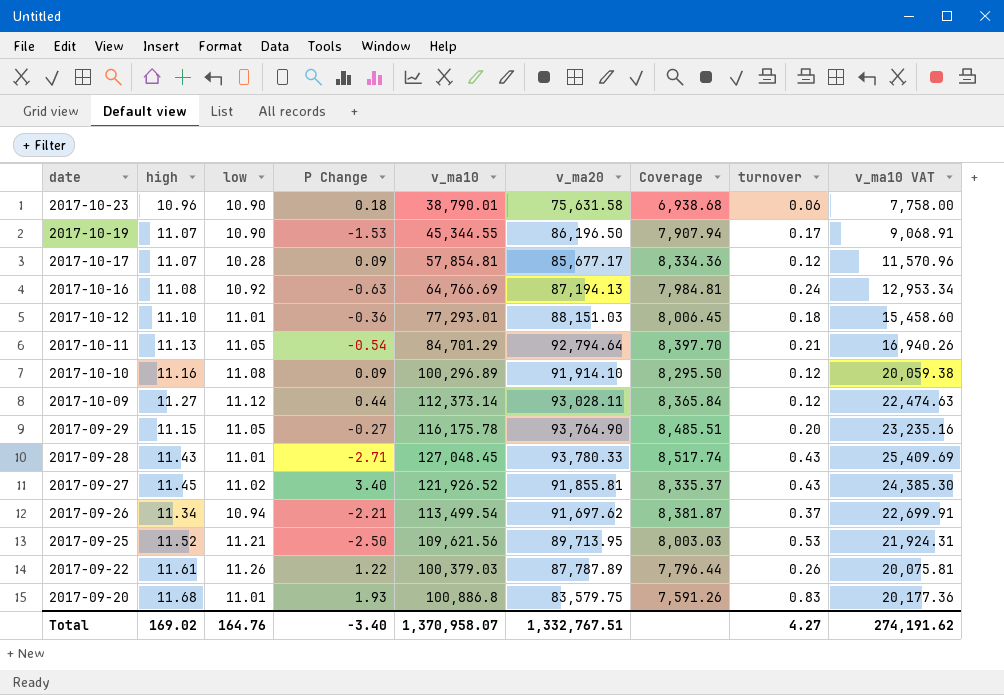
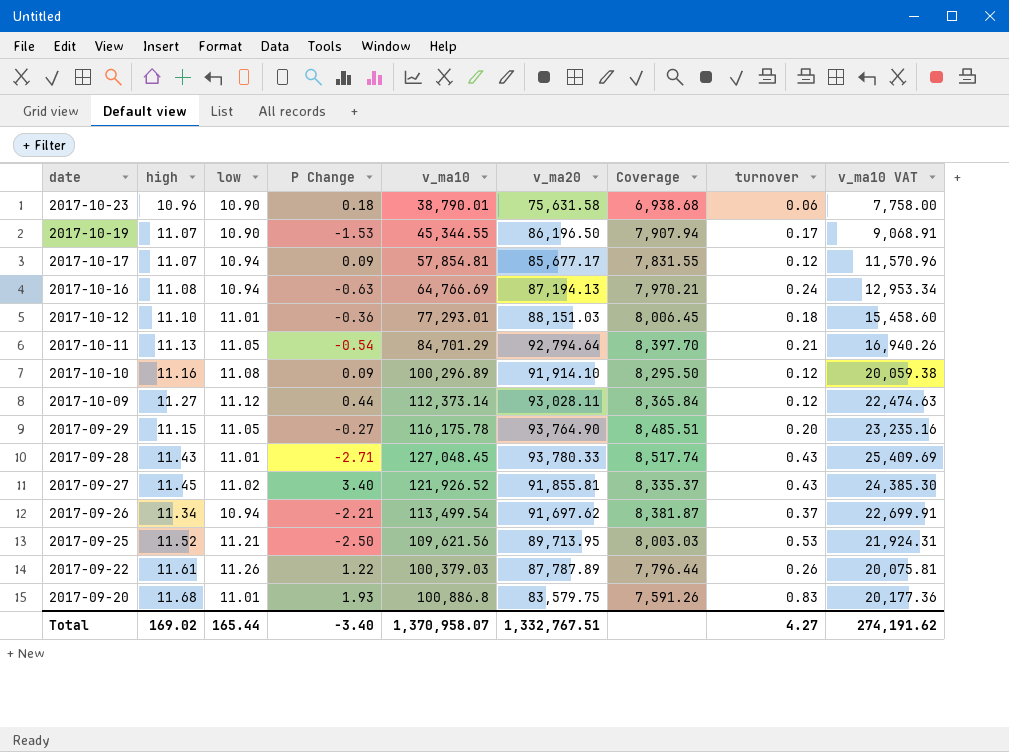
2017-10-17 | low: 10.28 -> 10.94
2017-10-17 | Coverage: 8,334.36 -> 7,831.55
2017-10-16 | low: 10.92 -> 10.94
2017-10-16 | Coverage: 7,984.81 -> 7,970.21
Total | low: 164.76 -> 165.44

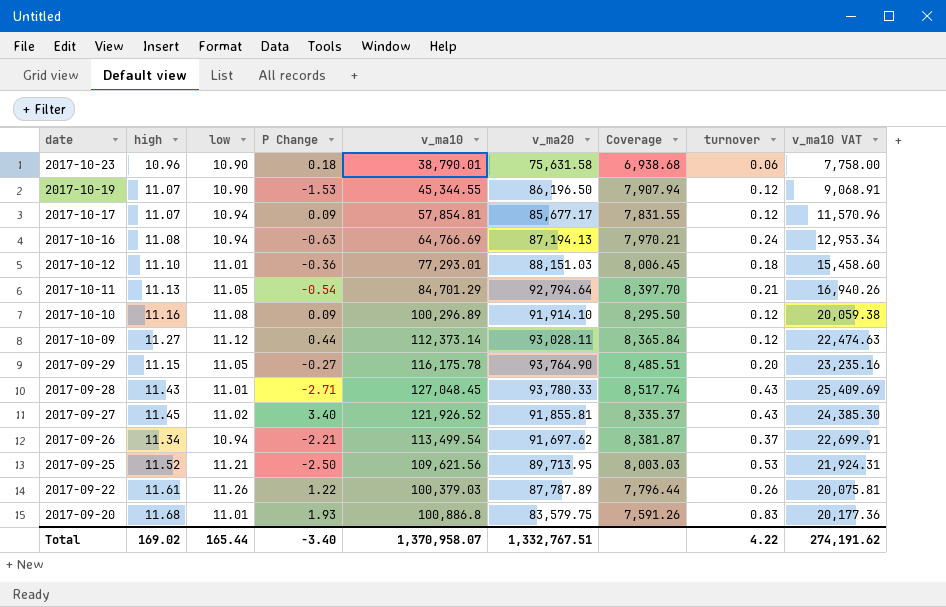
2017-10-19 | turnover: 0.17 -> 0.12
Total | turnover: 4.27 -> 4.22

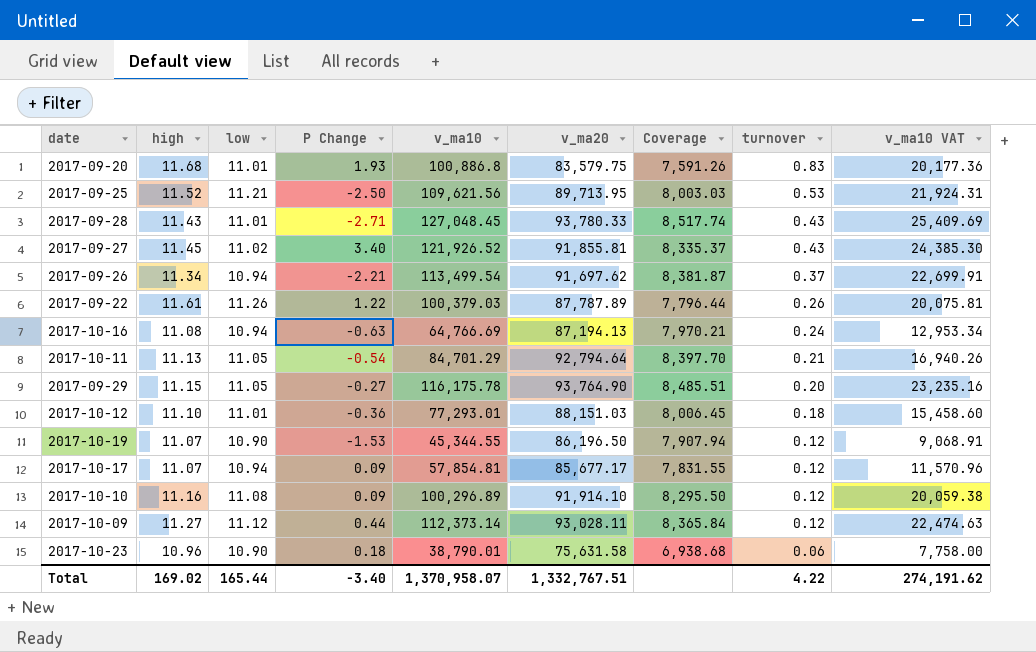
row order: date descending -> turnover descending

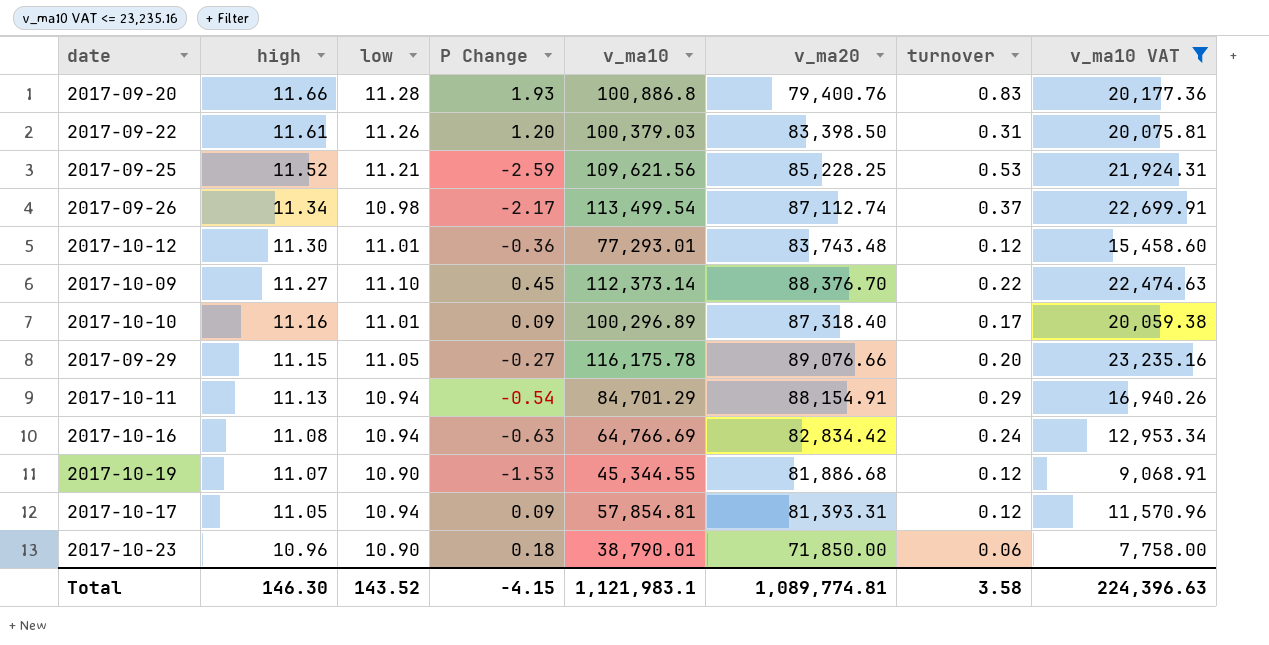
filter: none -> v_ma10 VAT <= 23,235.16
row order: turnover descending -> high descending
column Coverage | formula: [v_ma20] / [low] -> none
2017-09-20 | high: 11.68 -> 11.66
2017-09-20 | low: 11.01 -> 11.28
2017-09-20 | v_ma20: 83,579.75 -> 79,400.76
2017-09-22 | P Change: 1.22 -> 1.20
2017-09-22 | v_ma20: 87,787.89 -> 83,398.50
2017-09-22 | turnover: 0.26 -> 0.31
2017-09-25 | P Change: -2.50 -> -2.59
2017-09-25 | v_ma20: 89,713.95 -> 85,228.25
2017-09-26 | low: 10.94 -> 10.98
2017-09-26 | P Change: -2.21 -> -2.17
2017-09-26 | v_ma20: 91,697.62 -> 87,112.74
2017-10-12 | high: 11.10 -> 11.30
2017-10-12 | v_ma20: 88,151.03 -> 83,743.48
2017-10-12 | turnover: 0.18 -> 0.12
2017-10-09 | low: 11.12 -> 11.10
2017-10-09 | P Change: 0.44 -> 0.45
2017-10-09 | v_ma20: 93,028.11 -> 88,376.70
2017-10-09 | turnover: 0.12 -> 0.22
2017-10-10 | low: 11.08 -> 11.01
2017-10-10 | v_ma20: 91,914.10 -> 87,318.40
2017-10-10 | turnover: 0.12 -> 0.17
2017-09-29 | v_ma20: 93,764.90 -> 89,076.66
2017-10-11 | low: 11.05 -> 10.94
2017-10-11 | v_ma20: 92,794.64 -> 88,154.91
2017-10-11 | turnover: 0.21 -> 0.29
2017-10-16 | v_ma20: 87,194.13 -> 82,834.42
2017-10-19 | v_ma20: 86,196.50 -> 81,886.68
2017-10-17 | high: 11.07 -> 11.05
2017-10-17 | v_ma20: 85,677.17 -> 81,393.31
2017-10-23 | v_ma20: 75,631.58 -> 71,850.00
Total | high: 169.02 -> 146.30
Total | low: 165.44 -> 143.52
Total | P Change: -3.40 -> -4.15
Total | v_ma10: 1,370,958.07 -> 1,121,983.1
Total | v_ma20: 1,332,767.51 -> 1,089,774.81
Total | turnover: 4.22 -> 3.58
Total | v_ma10 VAT: 274,191.62 -> 224,396.63

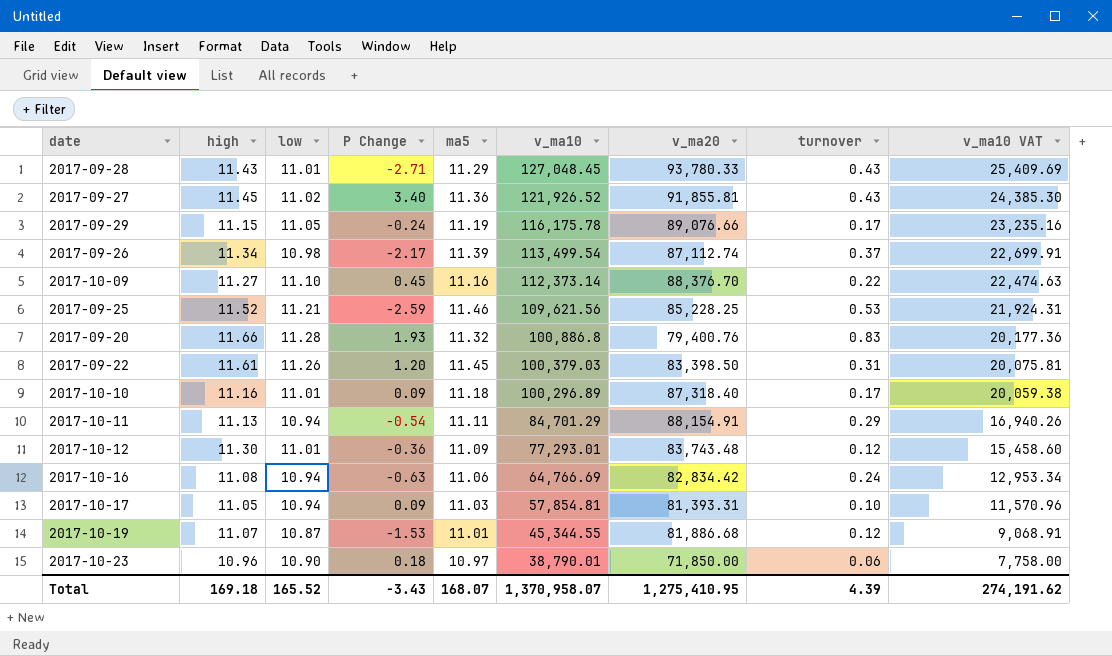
filter: v_ma10 VAT <= 23,235.16 -> none
row order: high descending -> v_ma10 descending
column ma5 | position: none -> 5
2017-09-29 | P Change: -0.27 -> -0.24
2017-09-29 | turnover: 0.20 -> 0.17
2017-10-17 | turnover: 0.12 -> 0.10
2017-10-19 | low: 10.90 -> 10.87
Total | high: 146.30 -> 169.18
Total | low: 143.52 -> 165.52
Total | P Change: -4.15 -> -3.43
Total | v_ma10: 1,121,983.1 -> 1,370,958.07
Total | v_ma20: 1,089,774.81 -> 1,275,410.95
Total | turnover: 3.58 -> 4.39
Total | v_ma10 VAT: 224,396.63 -> 274,191.62

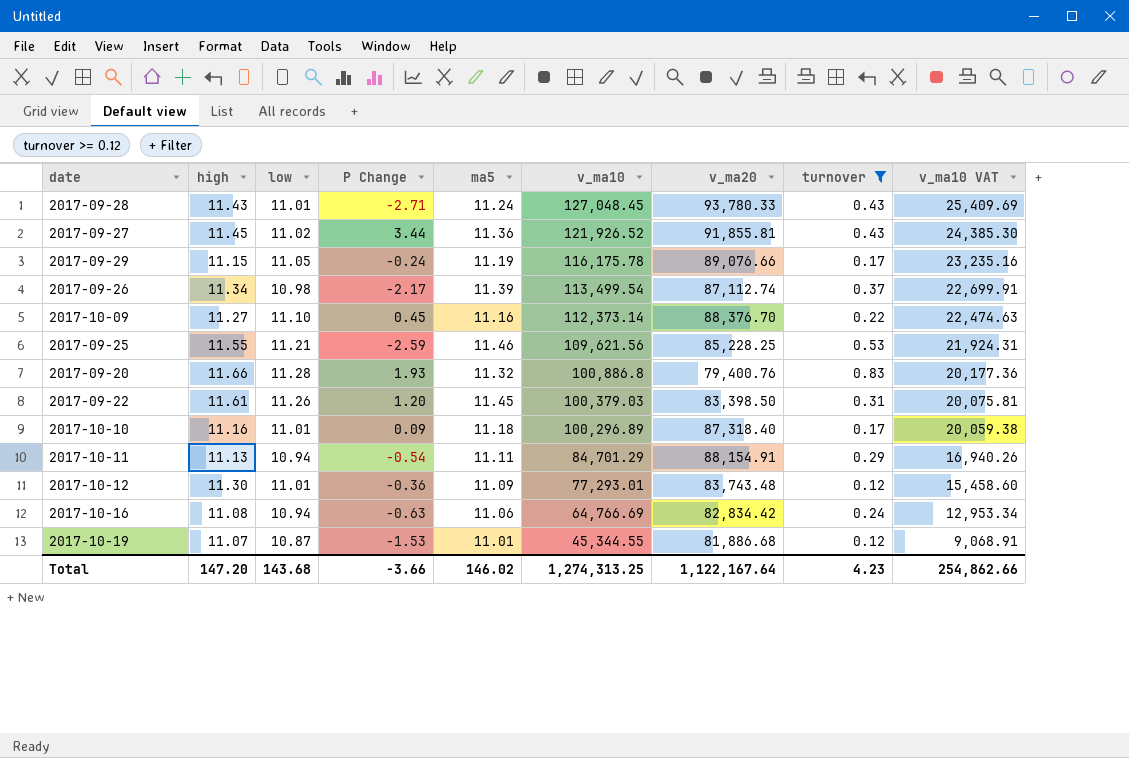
filter: none -> turnover >= 0.12
2017-09-28 | ma5: 11.29 -> 11.24
2017-09-27 | P Change: 3.40 -> 3.44
2017-09-25 | high: 11.52 -> 11.55
Total | high: 169.18 -> 147.20
Total | low: 165.52 -> 143.68
Total | P Change: -3.43 -> -3.66
Total | ma5: 168.07 -> 146.02
Total | v_ma10: 1,370,958.07 -> 1,274,313.25
Total | v_ma20: 1,275,410.95 -> 1,122,167.64
Total | turnover: 4.39 -> 4.23
Total | v_ma10 VAT: 274,191.62 -> 254,862.66

